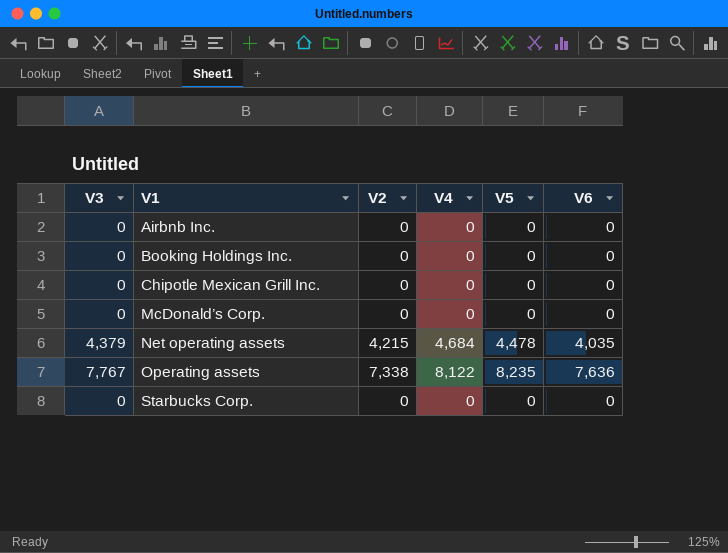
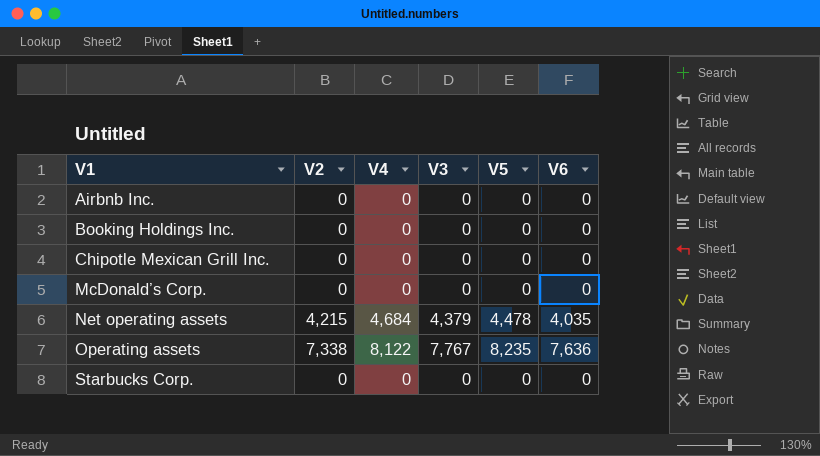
column V3 | position: 1 -> 4

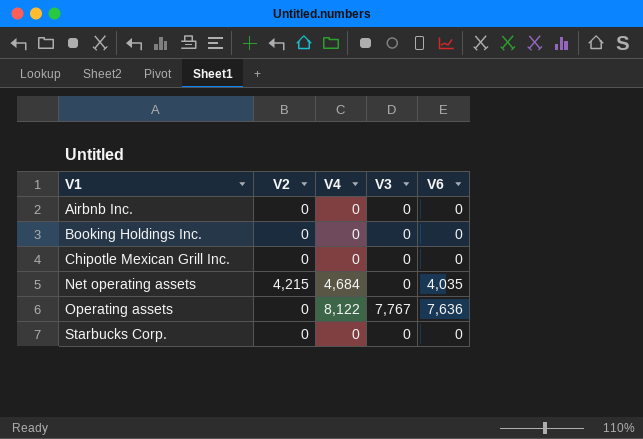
column V5 | position: 5 -> none
row McDonald’s Corp.: 0 | 0 | 0 | 0 | 0 -> none
Net operating assets | V3: 4,379 -> 0
Operating assets | V2: 7,338 -> 0

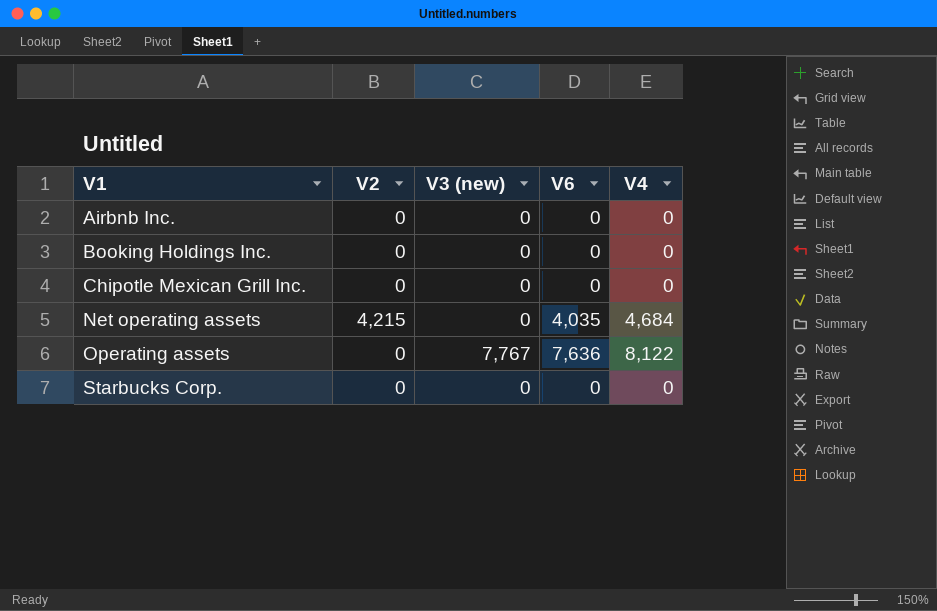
column name: V3 -> V3 (new)
column V4 | position: 3 -> 5

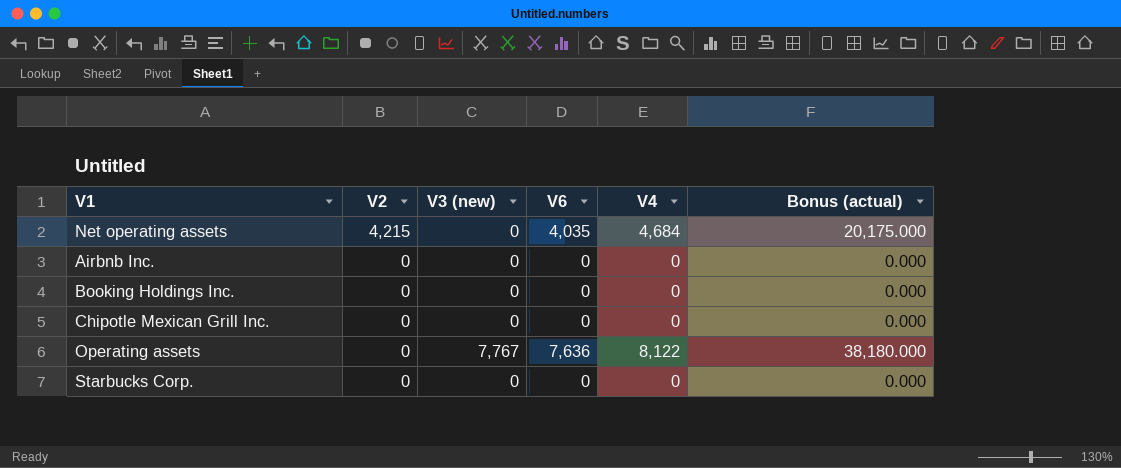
row order: V1 ascending -> V2 descending
column Bonus (actual) | formula: none -> [V6] * 5

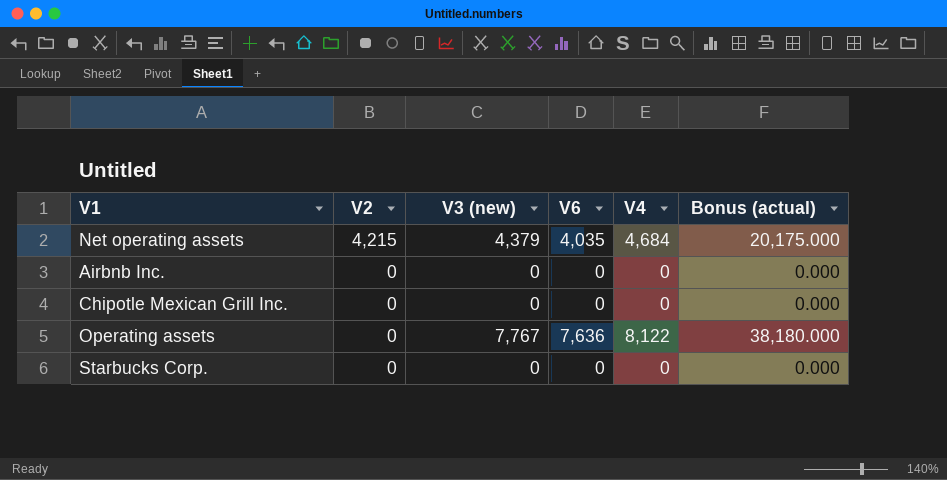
row Booking Holdings Inc.: 0 | 0 | 0 | 0 | 0.000 -> none
Net operating assets | V3 (new): 0 -> 4,379

